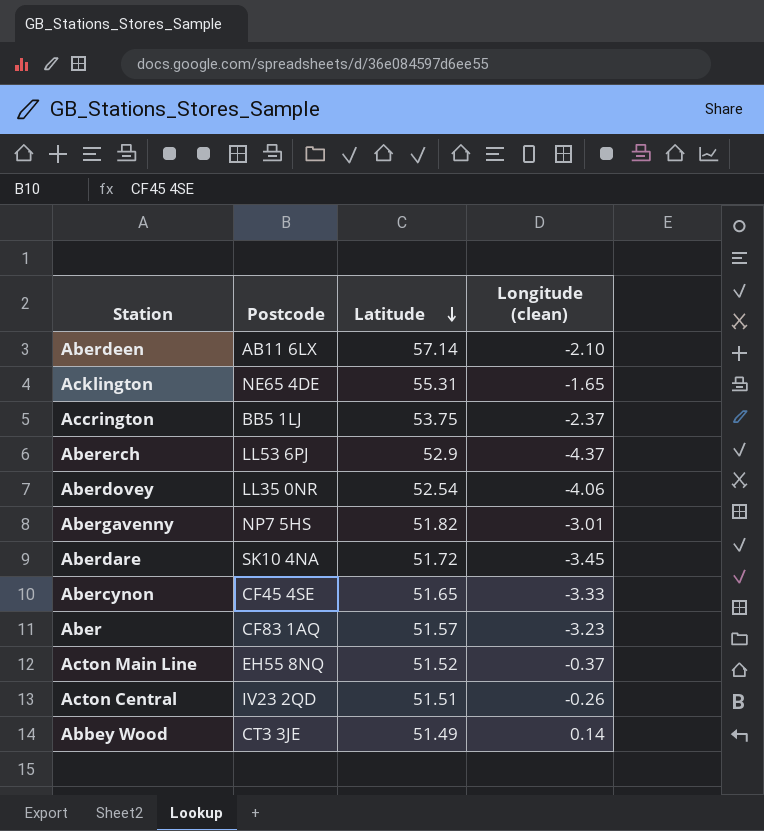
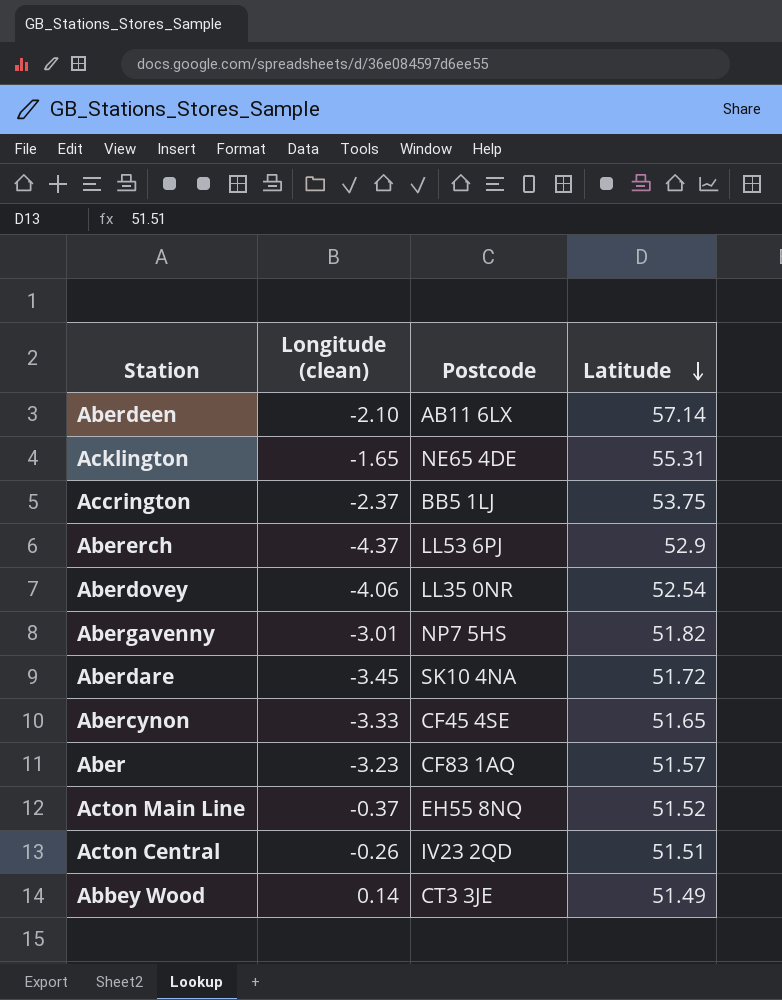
column Longitude (clean) | position: 4 -> 2

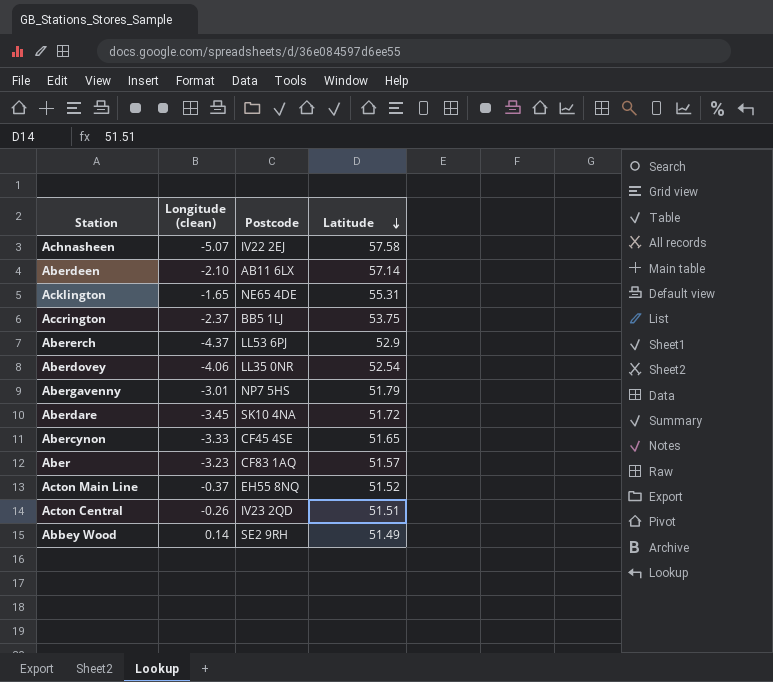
row Achnasheen: none -> -5.07 | IV22 2EJ | 57.58
Abergavenny | Latitude: 51.82 -> 51.79
Abbey Wood | Postcode: CT3 3JE -> SE2 9RH

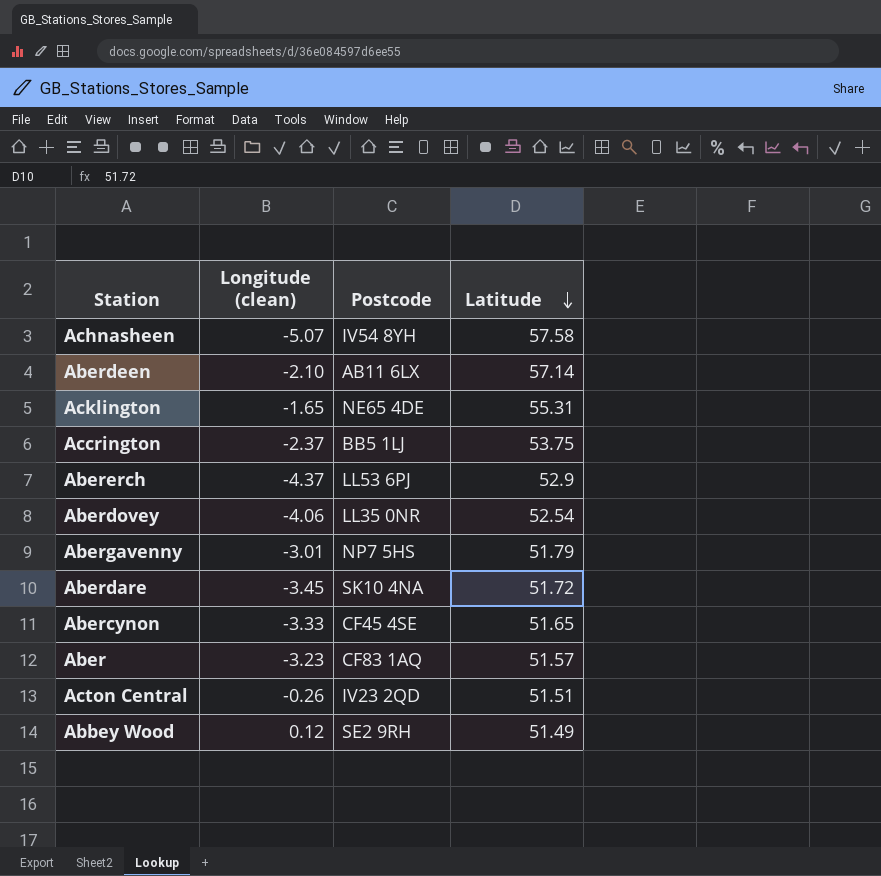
row Acton Main Line: -0.37 | EH55 8NQ | 51.52 -> none
Achnasheen | Postcode: IV22 2EJ -> IV54 8YH
Abbey Wood | Longitude (clean): 0.14 -> 0.12

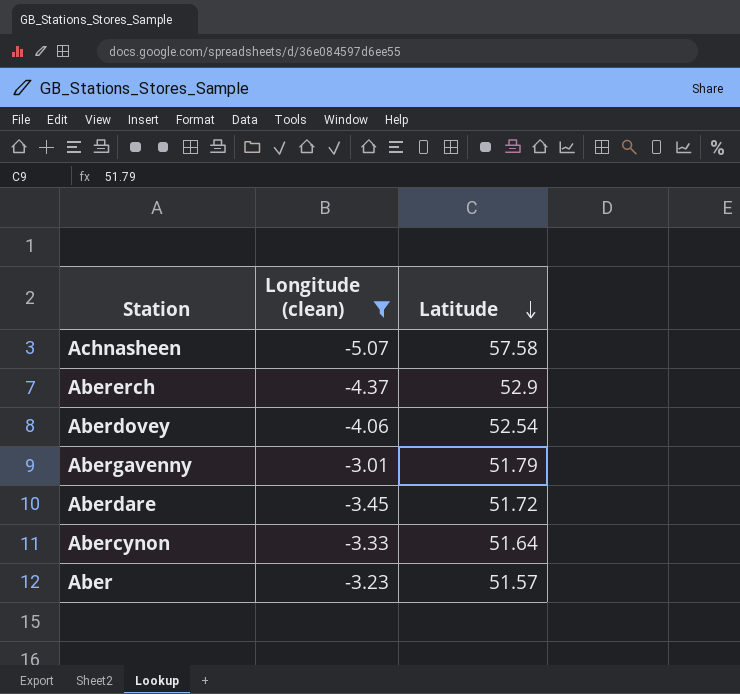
filter: none -> Longitude (clean) <= -3.01
column Postcode | position: 3 -> none
Abercynon | Latitude: 51.65 -> 51.64

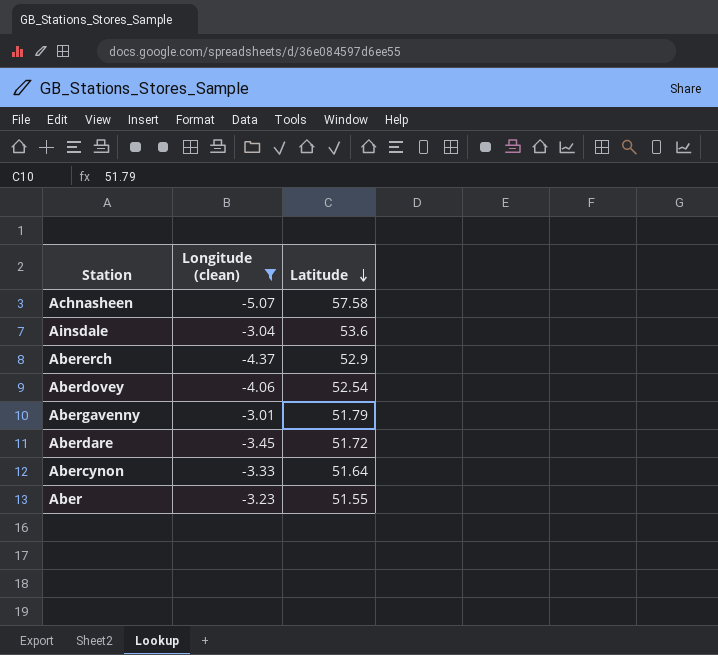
row Ainsdale: none -> -3.04 | 53.6
Aber | Latitude: 51.57 -> 51.55

